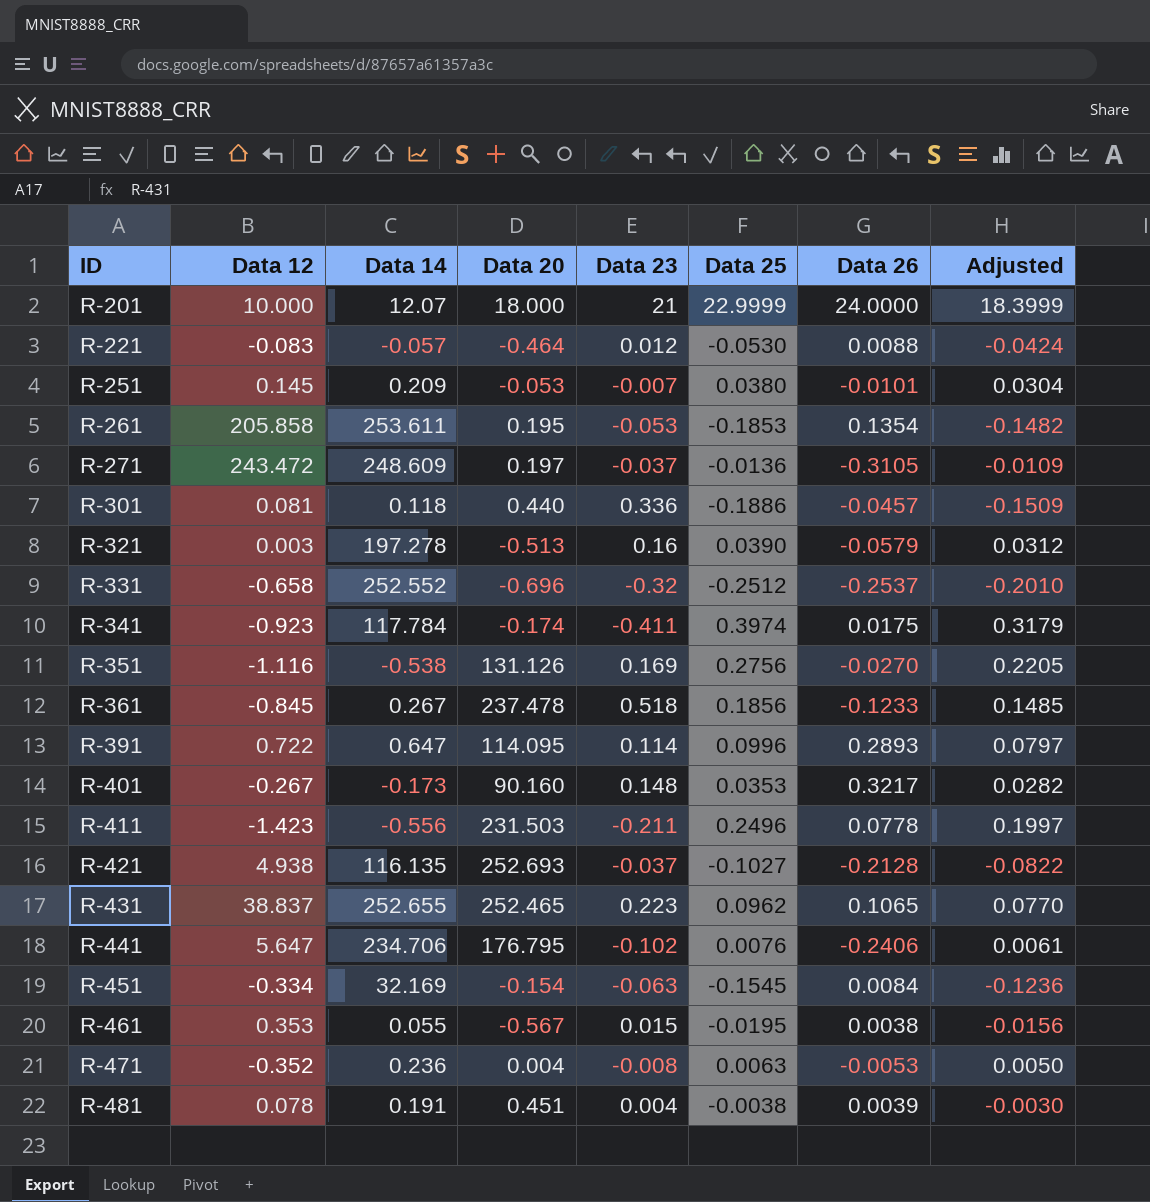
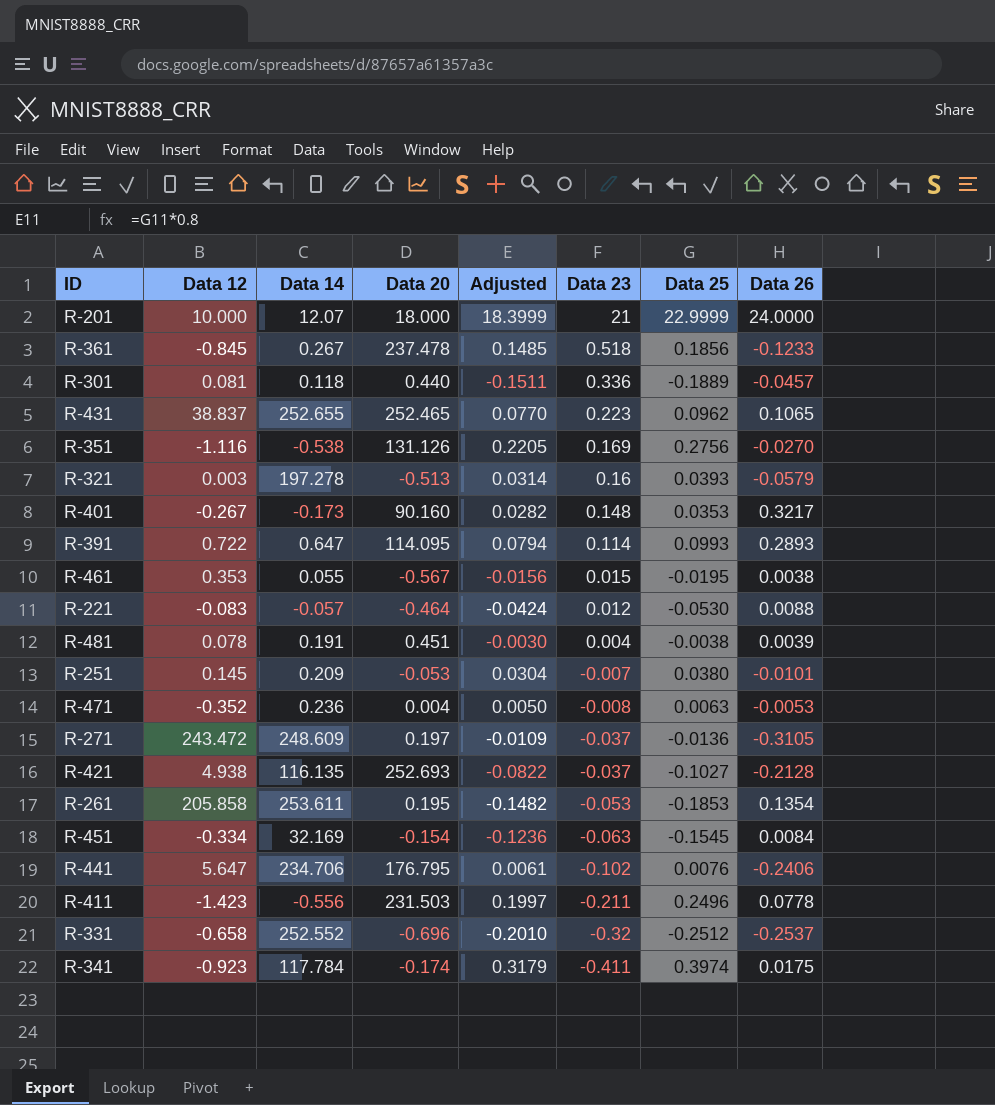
row order: ID ascending -> Data 23 descending
column Adjusted | position: 8 -> 5
R-301 | Adjusted: -0.1509 -> -0.1511
R-301 | Data 25: -0.1886 -> -0.1889
R-321 | Adjusted: 0.0312 -> 0.0314
R-321 | Data 25: 0.0390 -> 0.0393
R-391 | Adjusted: 0.0797 -> 0.0794
R-391 | Data 25: 0.0996 -> 0.0993

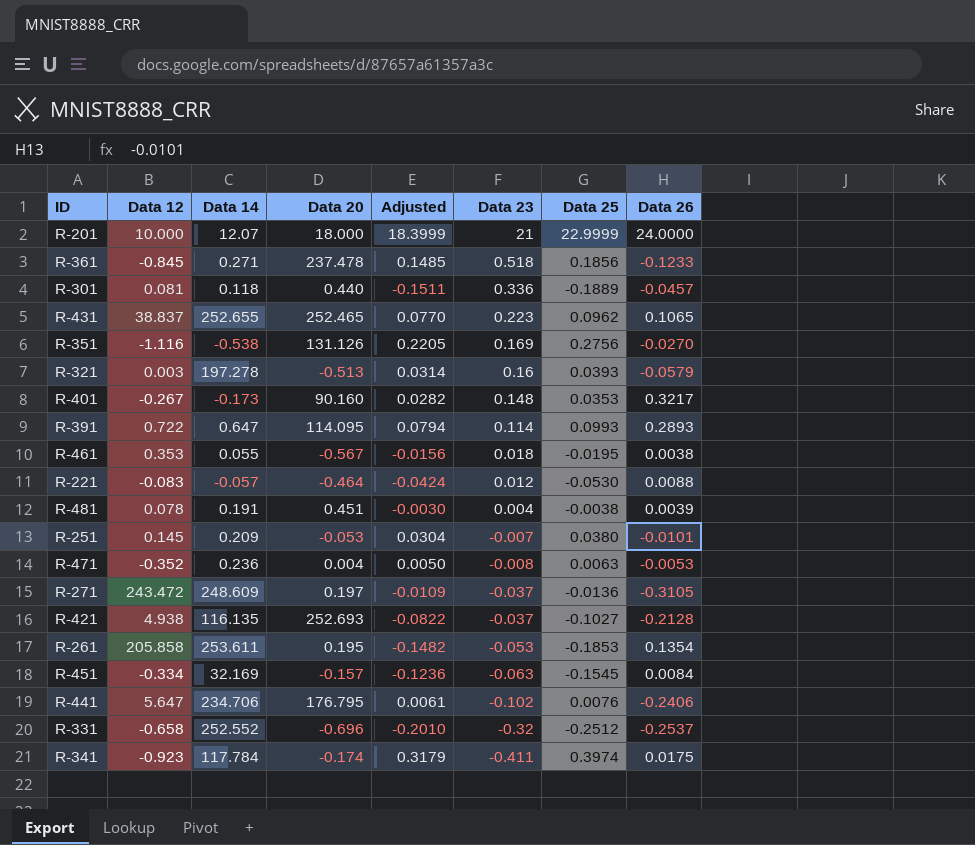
row R-411: -1.423 | -0.556 | 231.503 | 0.1997 | -0.211 | 0.2496 | 0.0778 -> none
R-361 | Data 14: 0.267 -> 0.271
R-461 | Data 23: 0.015 -> 0.018
R-451 | Data 20: -0.154 -> -0.157

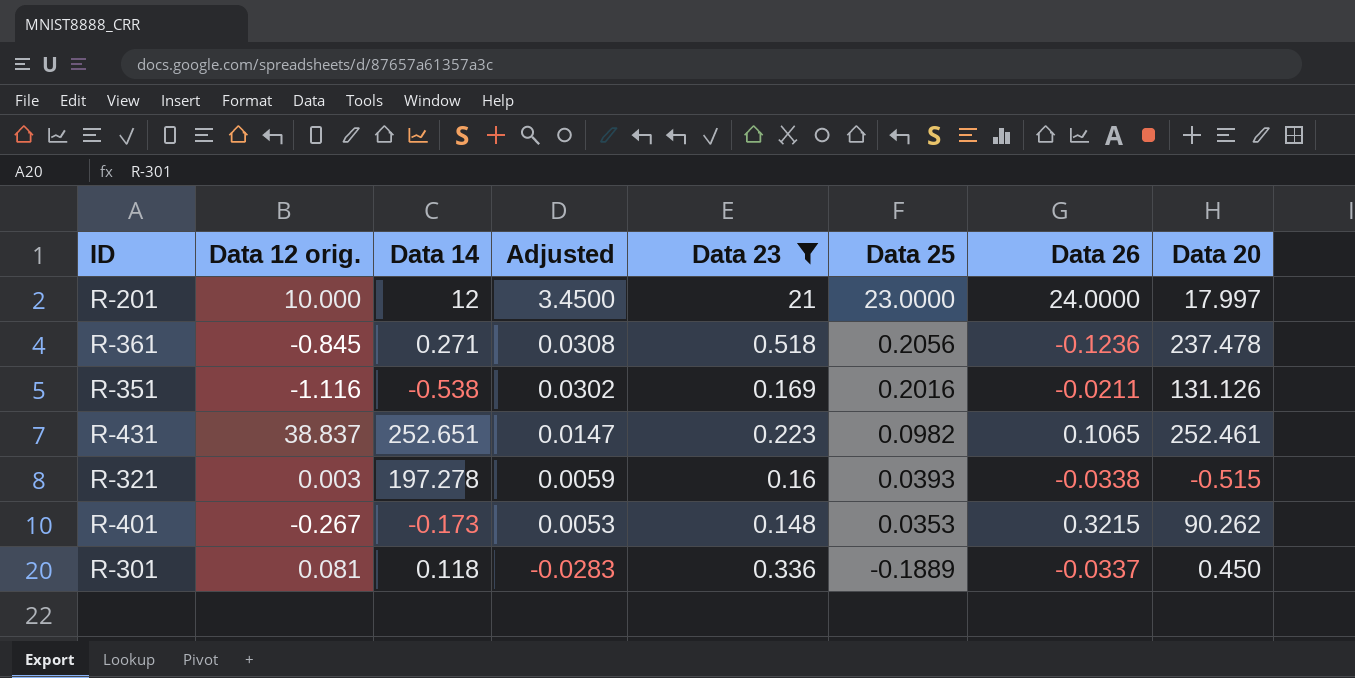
filter: none -> Data 23 >= 0.148
row order: Data 23 descending -> Adjusted descending
column name: Data 12 -> Data 12 orig.
column Adjusted | formula: [Data 25] * 0.8 -> [Data 25] * 0.15
column Data 20 | position: 4 -> 8
R-201 | Data 14: 12.07 -> 12
R-201 | Data 25: 22.9999 -> 23.0000
R-201 | Data 20: 18.000 -> 17.997
R-361 | Data 25: 0.1856 -> 0.2056
R-361 | Data 26: -0.1233 -> -0.1236
R-351 | Data 25: 0.2756 -> 0.2016
R-351 | Data 26: -0.0270 -> -0.0211
R-431 | Data 14: 252.655 -> 252.651
R-431 | Data 25: 0.0962 -> 0.0982
R-431 | Data 20: 252.465 -> 252.461
R-321 | Data 26: -0.0579 -> -0.0338
R-321 | Data 20: -0.513 -> -0.515
R-401 | Data 26: 0.3217 -> 0.3215
R-401 | Data 20: 90.160 -> 90.262
R-301 | Data 26: -0.0457 -> -0.0337
R-301 | Data 20: 0.440 -> 0.450

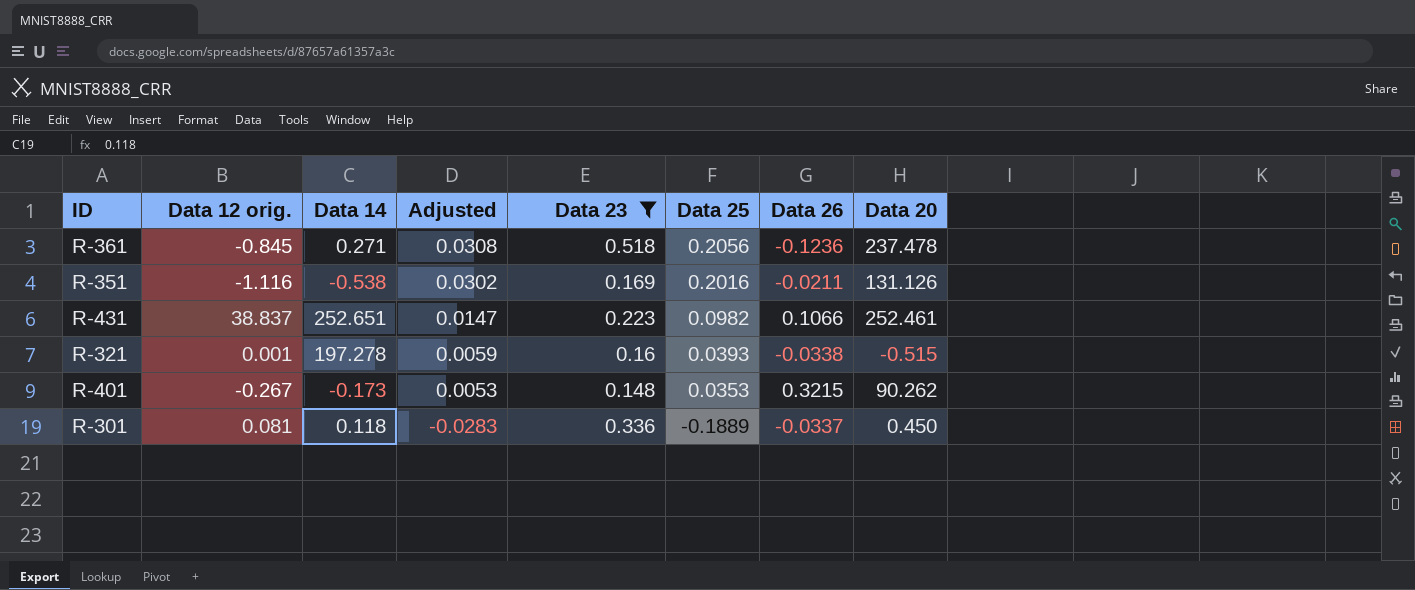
row R-201: 10.000 | 12 | 3.4500 | 21 | 23.0000 | 24.0000 | 17.997 -> none
R-431 | Data 26: 0.1065 -> 0.1066
R-321 | Data 12 orig.: 0.003 -> 0.001

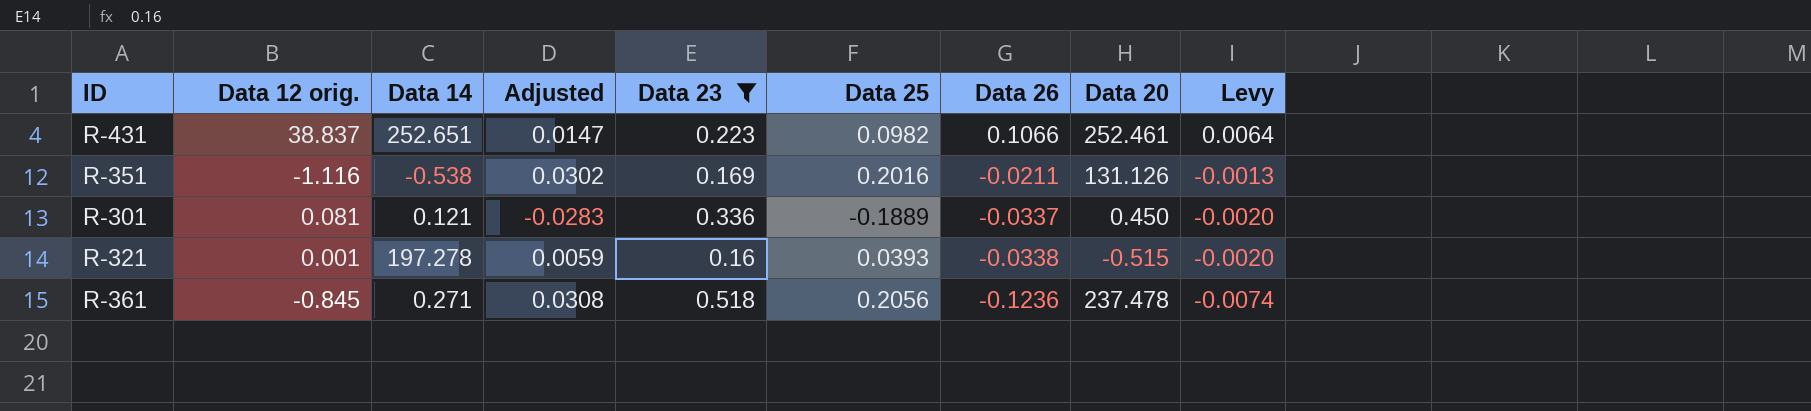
row order: Adjusted descending -> Data 26 descending
column Levy | formula: none -> [Data 26] * 0.06
row R-401: -0.267 | -0.173 | 0.0053 | 0.148 | 0.0353 | 0.3215 | 90.262 -> none
R-301 | Data 14: 0.118 -> 0.121

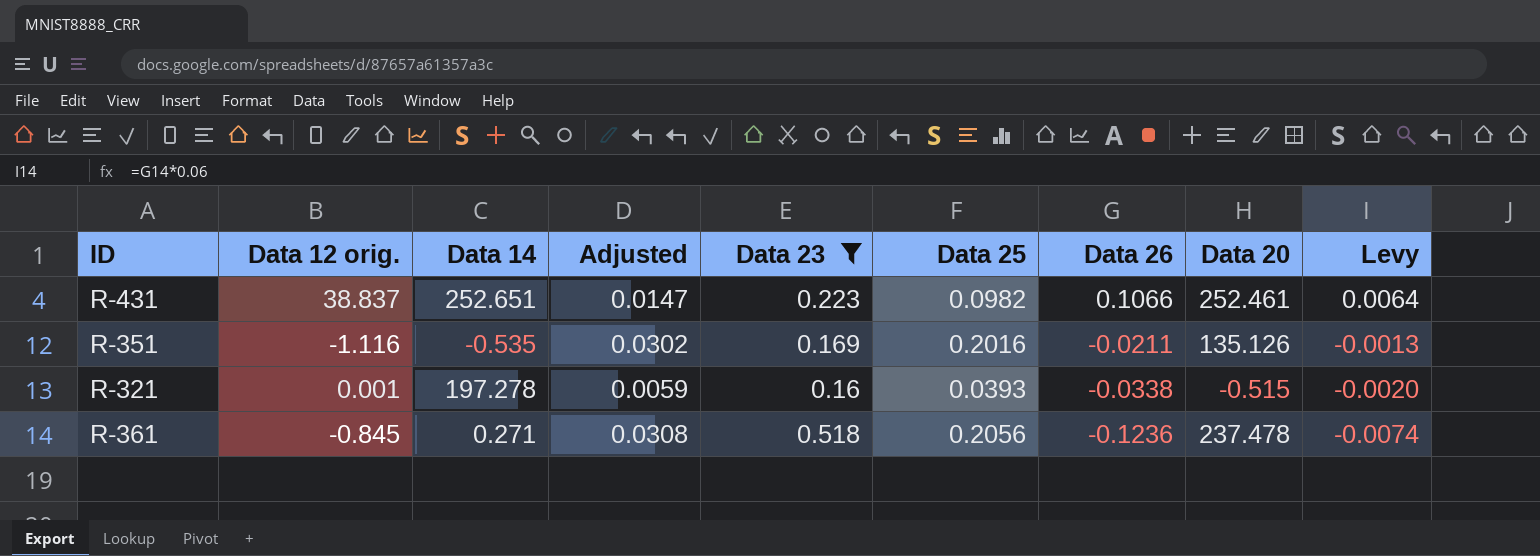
row R-301: 0.081 | 0.121 | -0.0283 | 0.336 | -0.1889 | -0.0337 | 0.450 | -0.0020 -> none
R-351 | Data 14: -0.538 -> -0.535
R-351 | Data 20: 131.126 -> 135.126

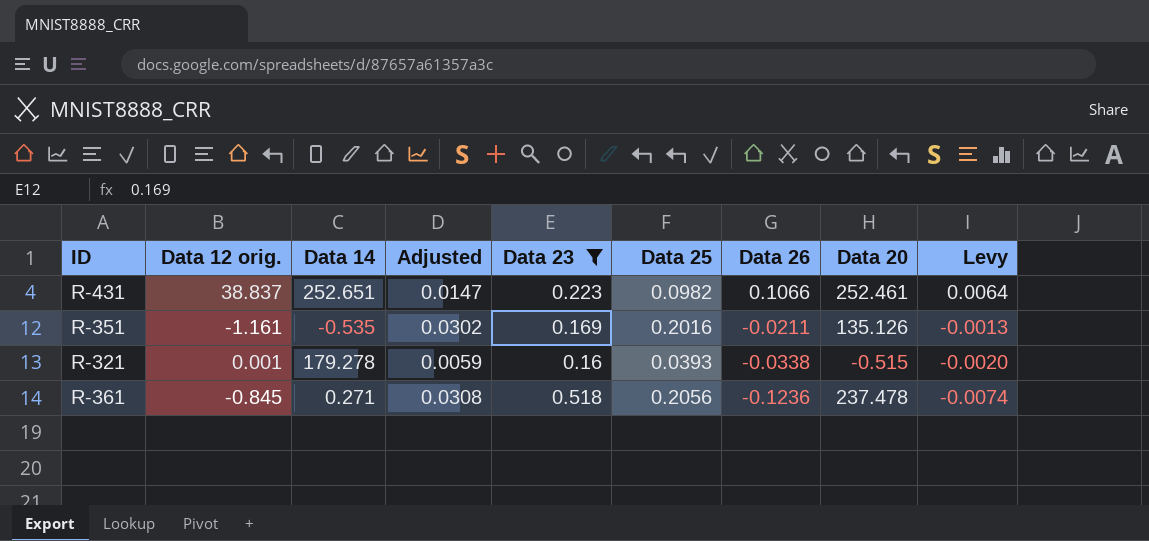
R-351 | Data 12 orig.: -1.116 -> -1.161
R-321 | Data 14: 197.278 -> 179.278

